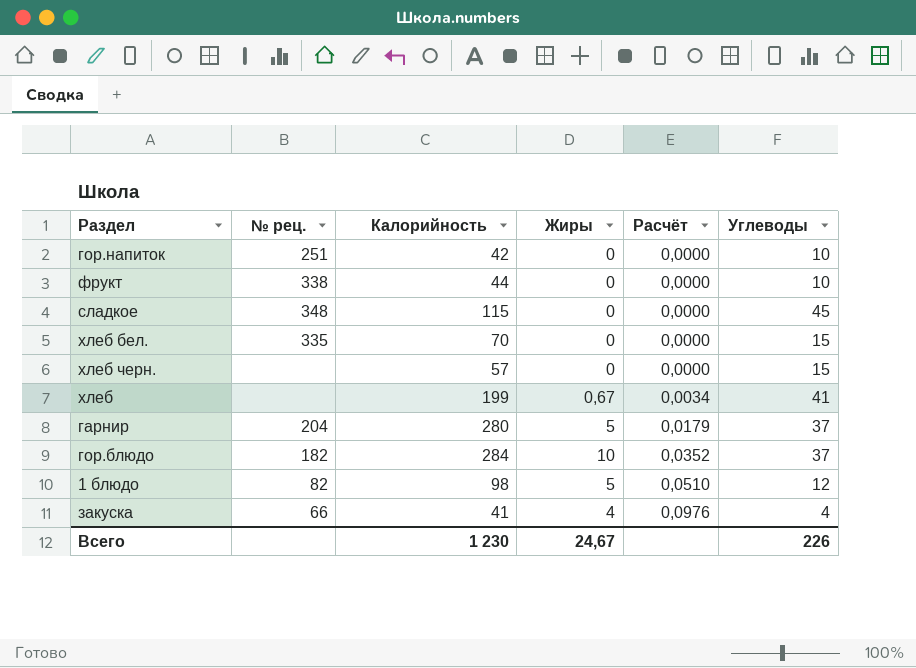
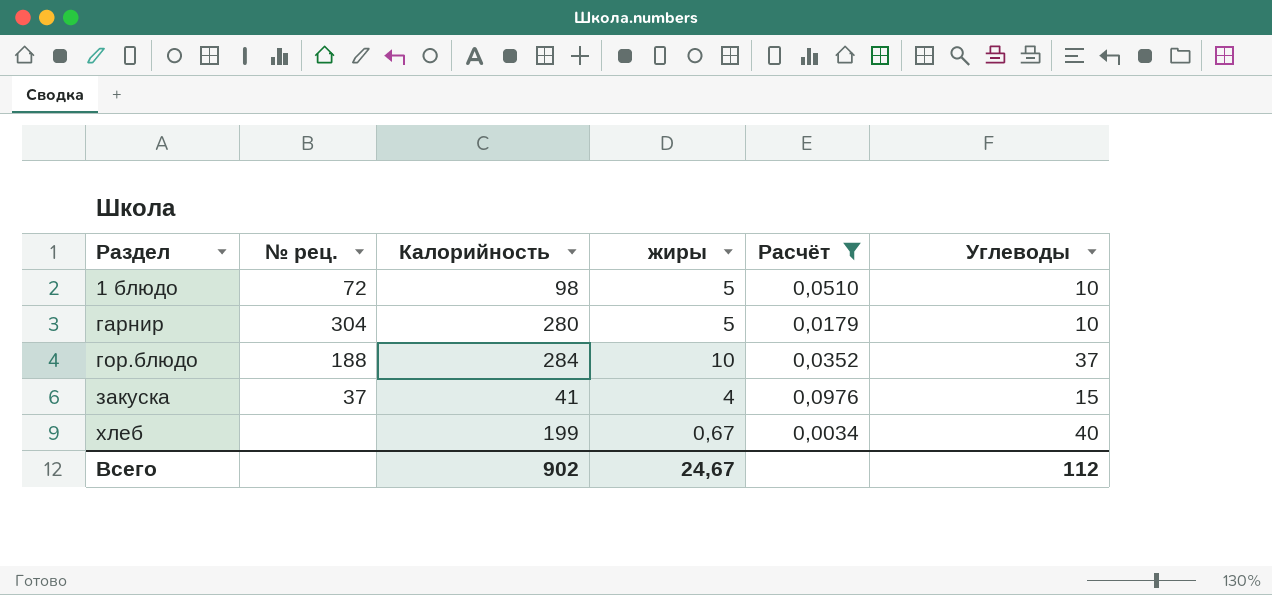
filter: none -> Расчёт != 0,0000
row order: Расчёт ascending -> Раздел ascending
column name: Жиры -> жиры
1 блюдо | № рец.: 82 -> 72
1 блюдо | Углеводы: 12 -> 10
гарнир | № рец.: 204 -> 304
гарнир | Углеводы: 37 -> 10
гор.блюдо | № рец.: 182 -> 188
закуска | № рец.: 66 -> 37
закуска | Углеводы: 4 -> 15
хлеб | Углеводы: 41 -> 40
Всего | Калорийность: 1 230 -> 902
Всего | Углеводы: 226 -> 112

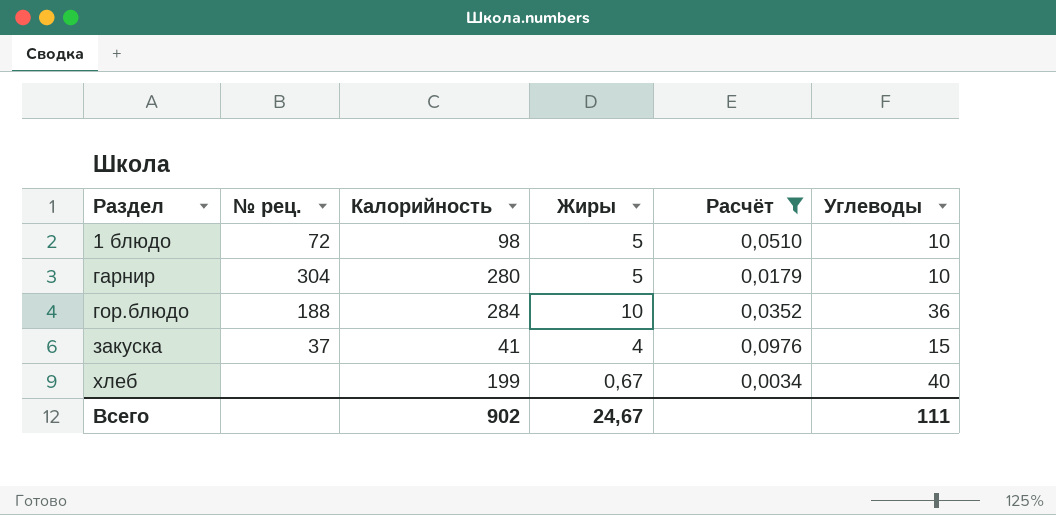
column name: жиры -> Жиры
гор.блюдо | Углеводы: 37 -> 36
Всего | Углеводы: 112 -> 111

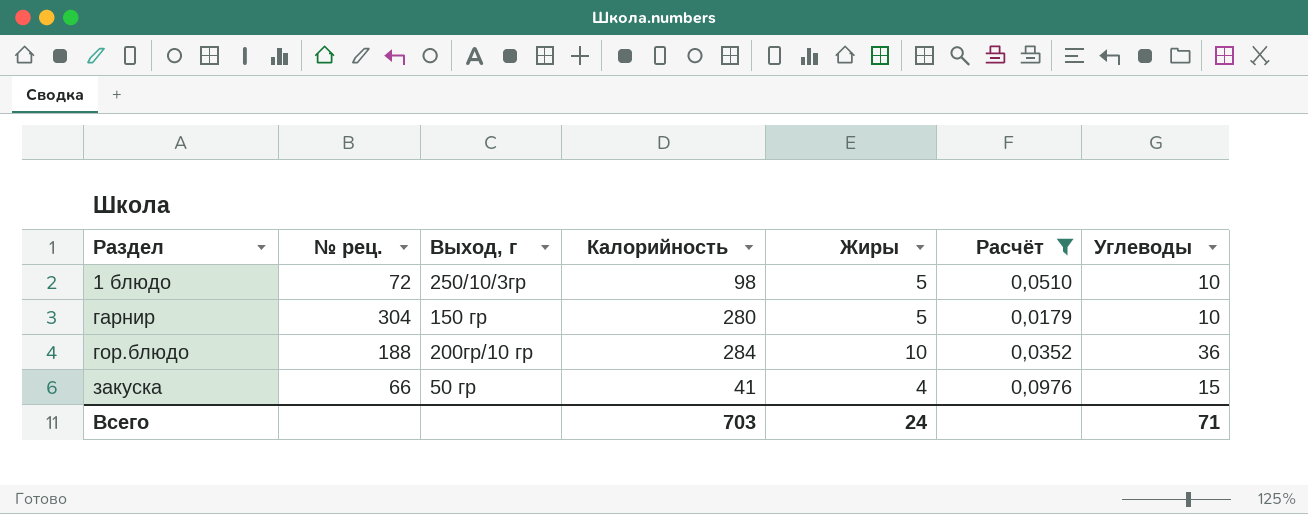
column Выход, г | position: none -> 3
row хлеб: none | 199 | 0,67 | 0,0034 | 40 -> none
закуска | № рец.: 37 -> 66
Всего | Калорийность: 902 -> 703
Всего | Жиры: 24,67 -> 24
Всего | Углеводы: 111 -> 71

